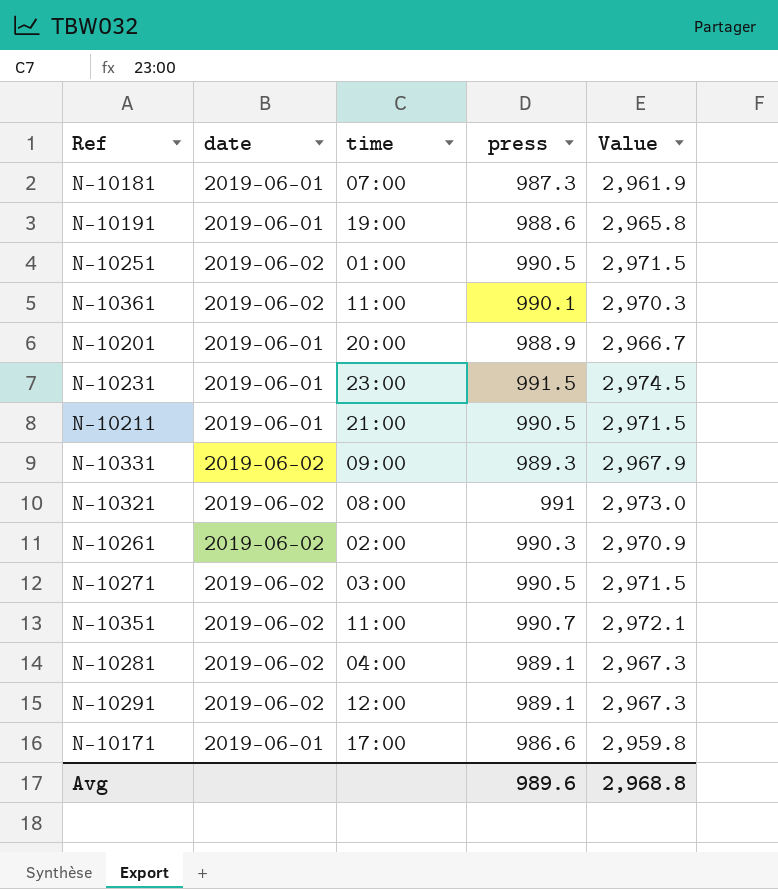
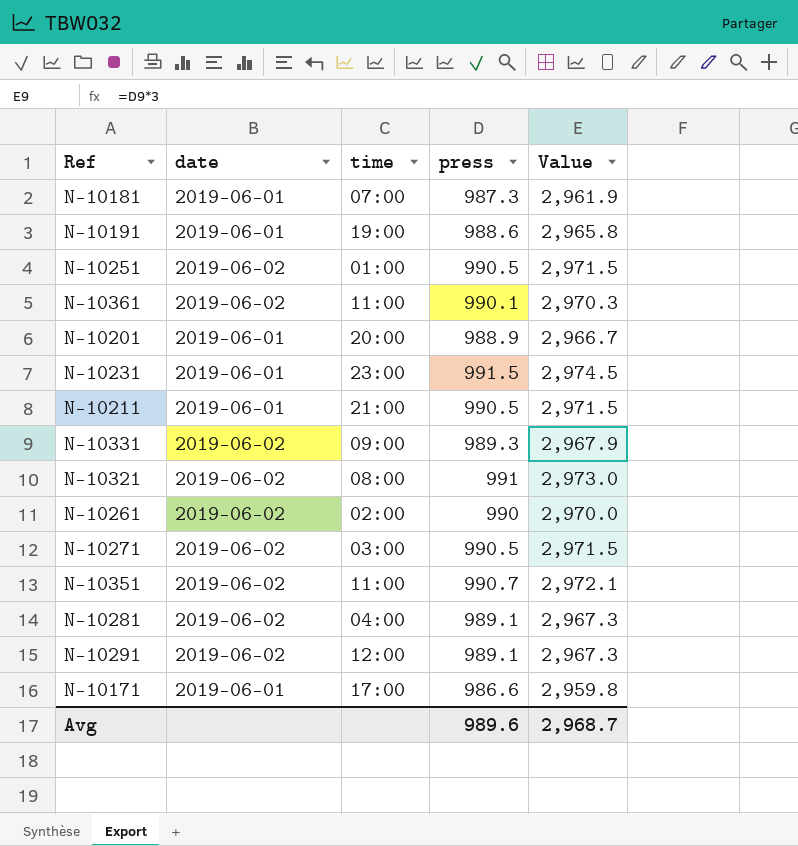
N-10261 | press: 990.3 -> 990
N-10261 | Value: 2,970.9 -> 2,970.0
Avg | Value: 2,968.8 -> 2,968.7

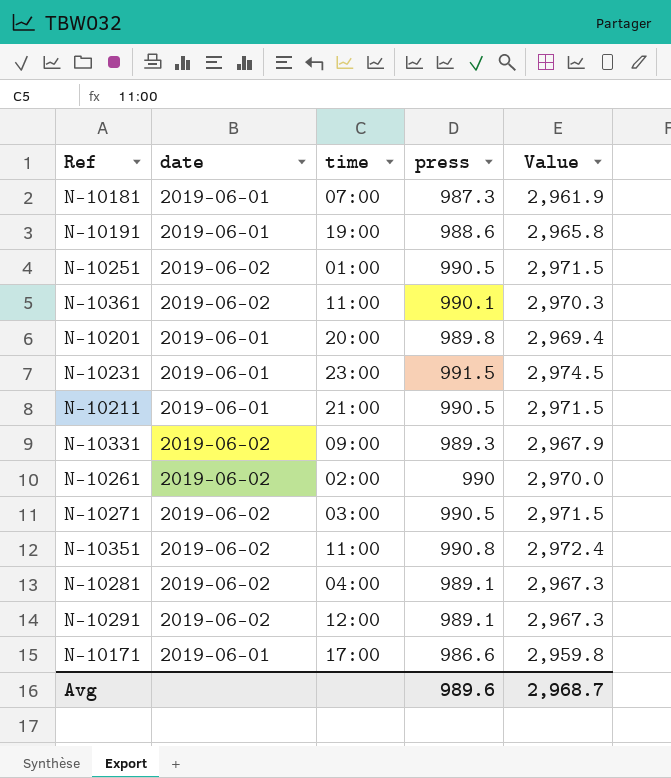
row N-10321: 2019-06-02 | 08:00 | 991 | 2,973.0 -> none
N-10201 | press: 988.9 -> 989.8
N-10201 | Value: 2,966.7 -> 2,969.4
N-10351 | press: 990.7 -> 990.8
N-10351 | Value: 2,972.1 -> 2,972.4

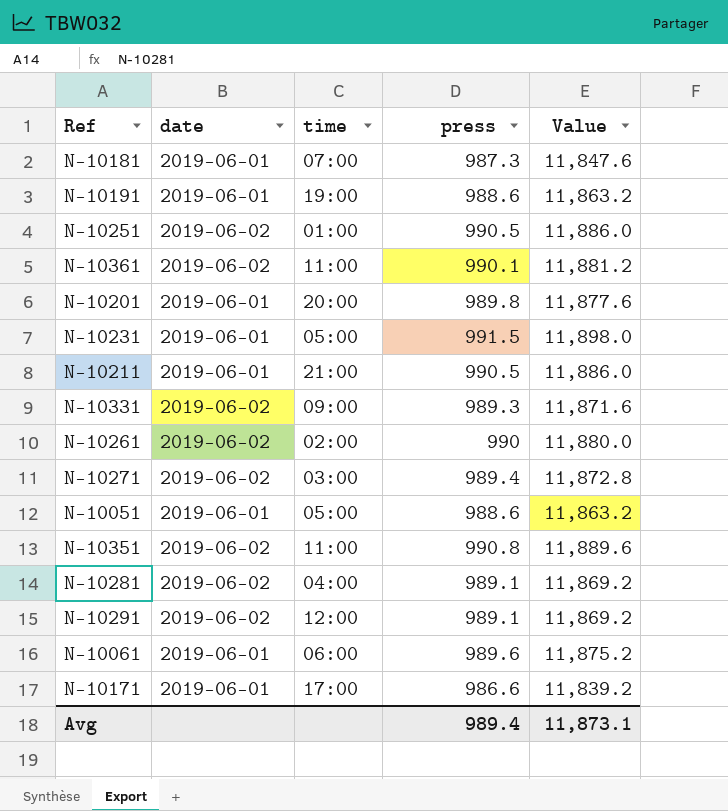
column Value | formula: [press] * 3 -> [press] * 12
N-10231 | time: 23:00 -> 05:00
N-10271 | press: 990.5 -> 989.4
row N-10051: none -> 2019-06-01 | 05:00 | 988.6 | 11,863.2
row N-10061: none -> 2019-06-01 | 06:00 | 989.6 | 11,875.2
Avg | press: 989.6 -> 989.4
Avg | Value: 2,968.7 -> 11,873.1

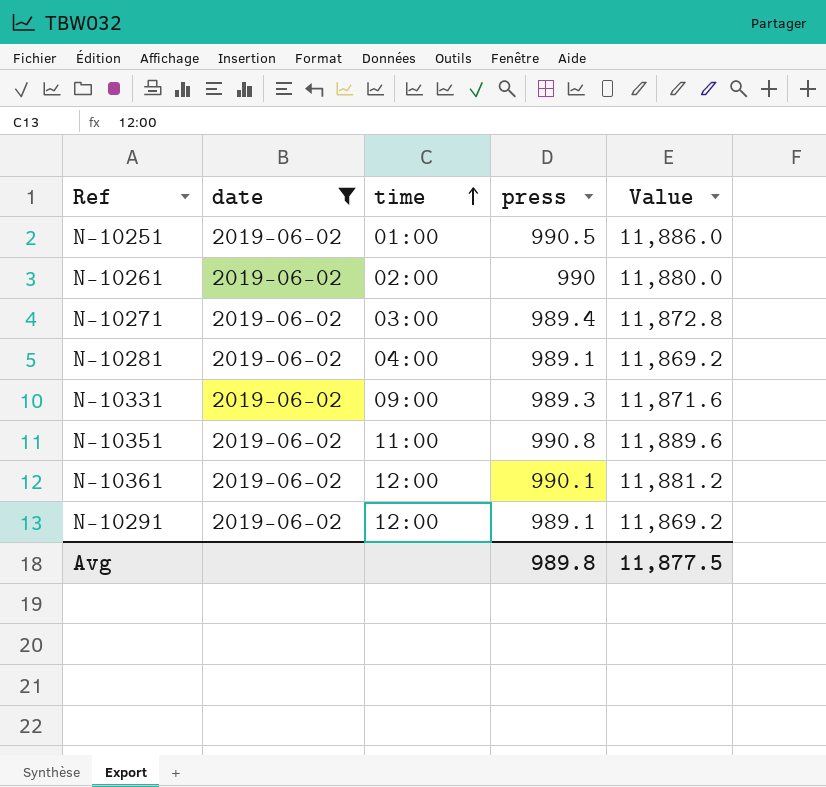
filter: none -> date = 2019-06-02
row order: none -> time ascending
N-10361 | time: 11:00 -> 12:00
Avg | press: 989.4 -> 989.8
Avg | Value: 11,873.1 -> 11,877.5

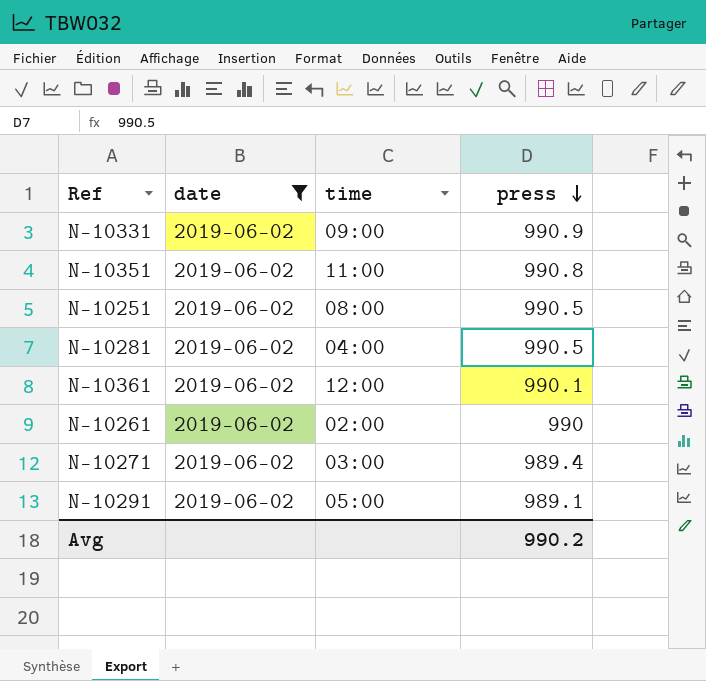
row order: time ascending -> press descending
column Value | formula: [press] * 12 -> none
N-10331 | press: 989.3 -> 990.9
N-10251 | time: 01:00 -> 08:00
N-10281 | press: 989.1 -> 990.5
N-10291 | time: 12:00 -> 05:00
Avg | press: 989.8 -> 990.2

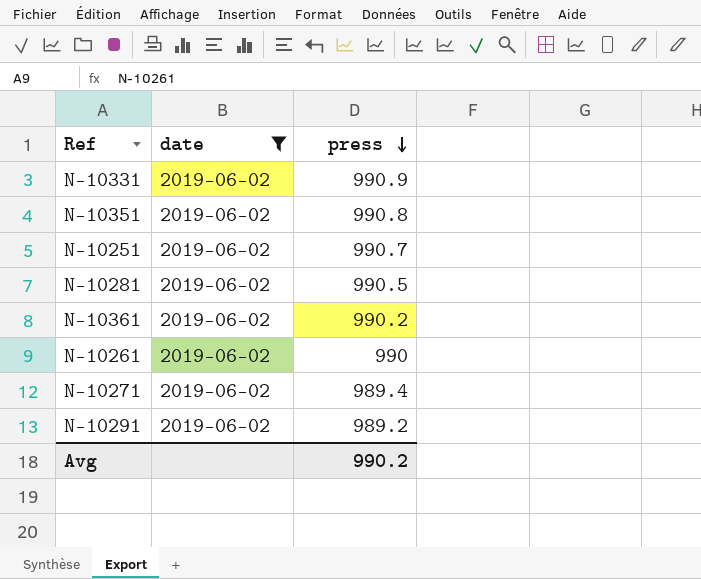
column time | position: 3 -> none
N-10251 | press: 990.5 -> 990.7
N-10361 | press: 990.1 -> 990.2
N-10291 | press: 989.1 -> 989.2

